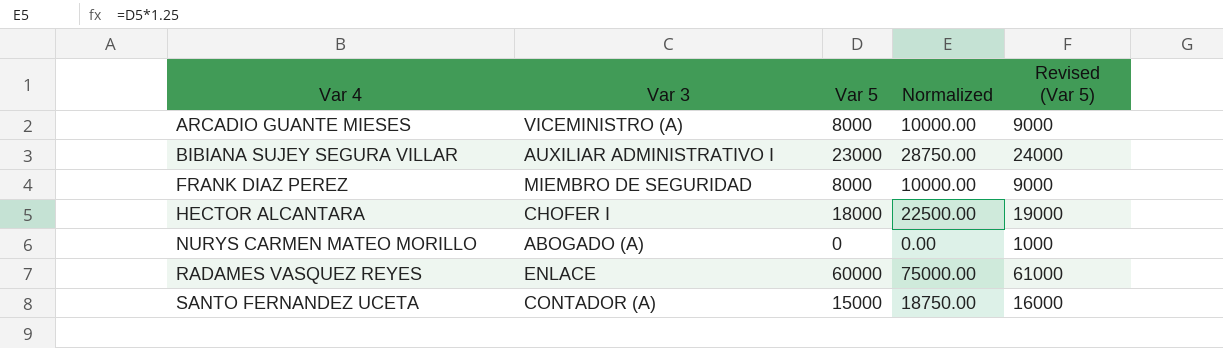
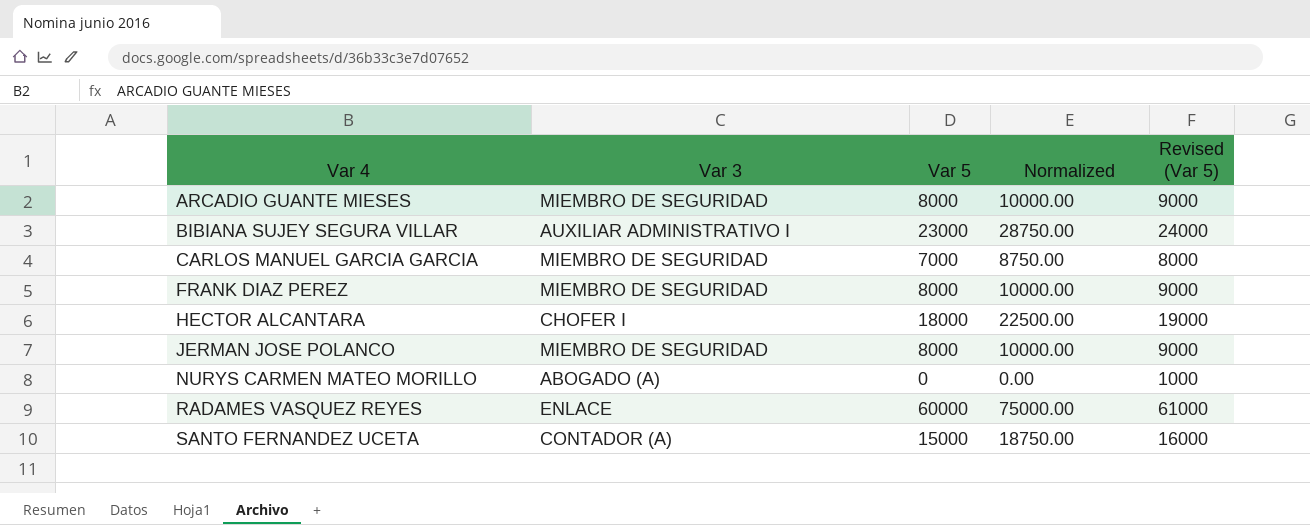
ARCADIO GUANTE MIESES | Var 3: VICEMINISTRO (A) -> MIEMBRO DE SEGURIDAD
row CARLOS MANUEL GARCIA GARCIA: none -> MIEMBRO DE SEGURIDAD | 7000 | 8750.00 | 8000
row JERMAN JOSE POLANCO: none -> MIEMBRO DE SEGURIDAD | 8000 | 10000.00 | 9000

